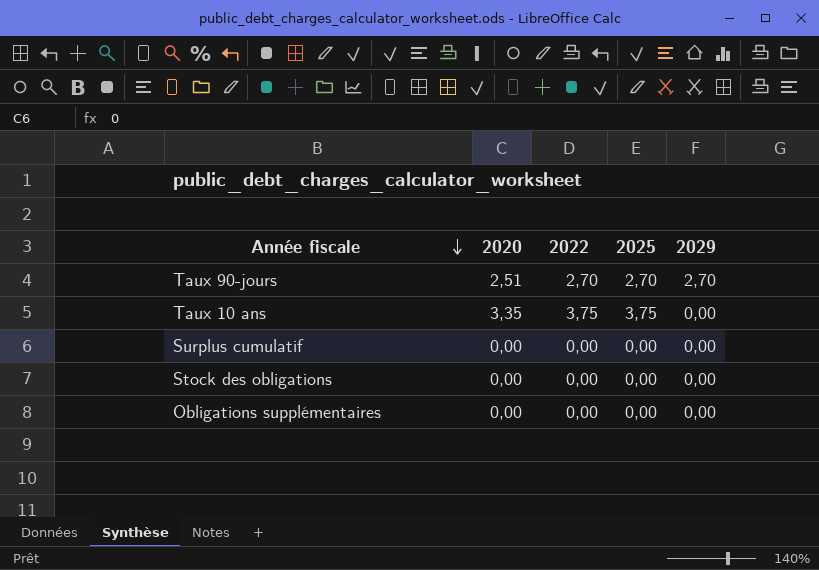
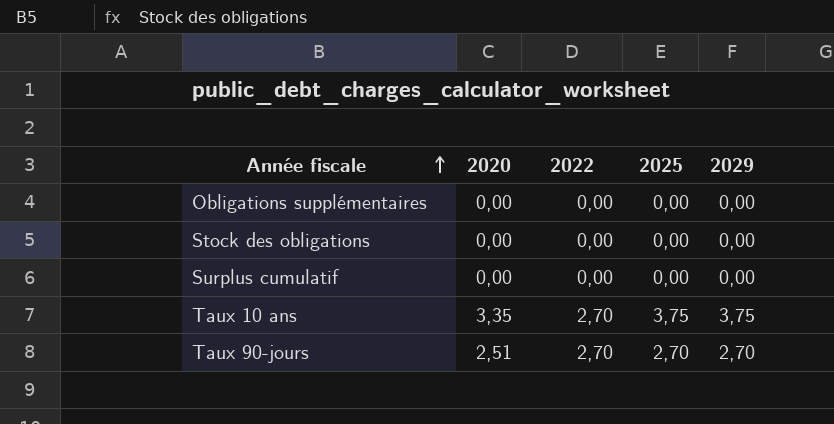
row order: Année fiscale descending -> Année fiscale ascending
Taux 10 ans | 2022: 3,75 -> 2,70
Taux 10 ans | 2029: 0,00 -> 3,75

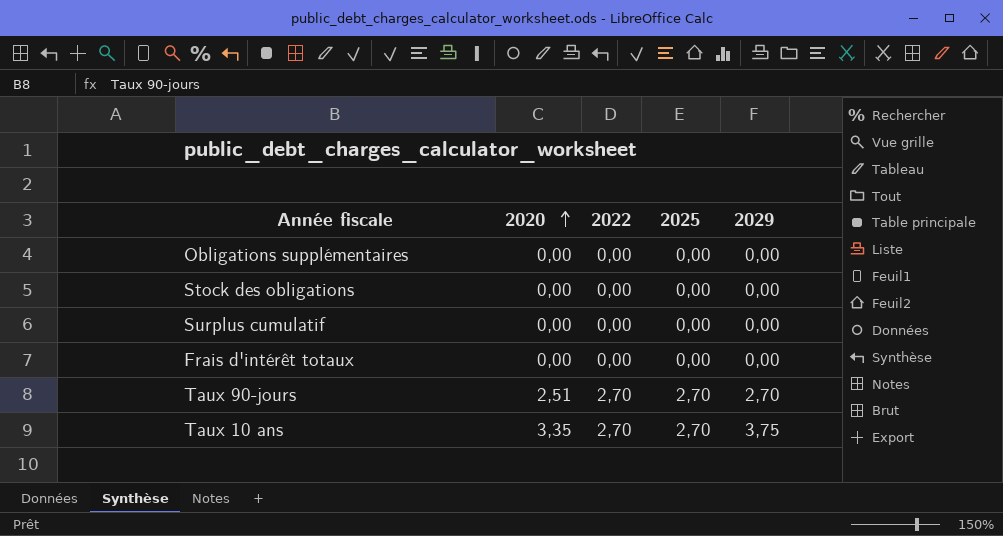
row order: Année fiscale ascending -> 2020 ascending
row Frais d'intérêt totaux: none -> 0,00 | 0,00 | 0,00 | 0,00
Taux 10 ans | 2025: 3,75 -> 2,70

